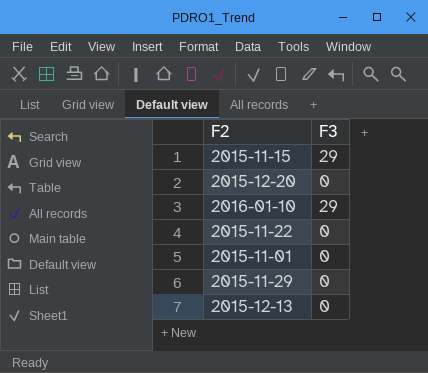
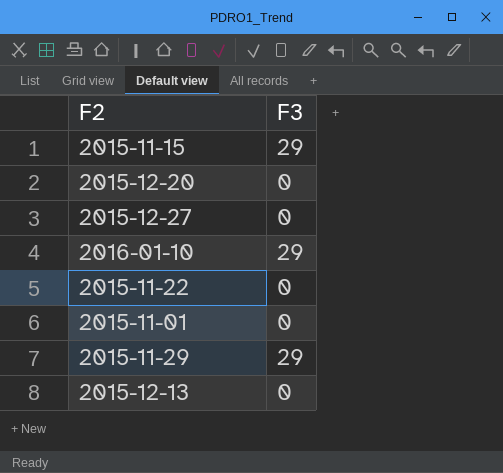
row 2015-12-27: none -> 0
2015-11-29 | F3: 0 -> 29

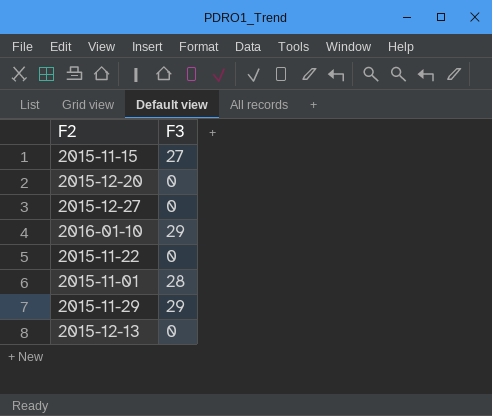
2015-11-15 | F3: 29 -> 27
2015-11-01 | F3: 0 -> 28

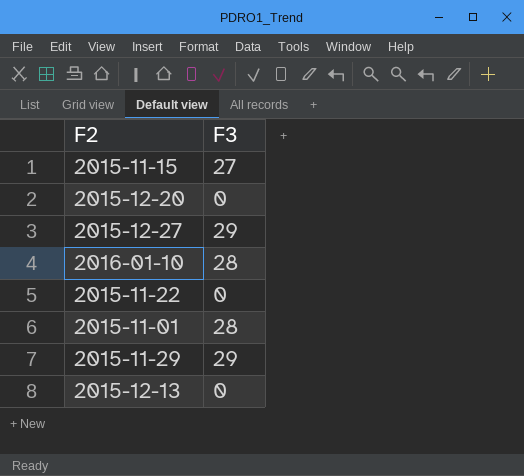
2015-12-27 | F3: 0 -> 29
2016-01-10 | F3: 29 -> 28

